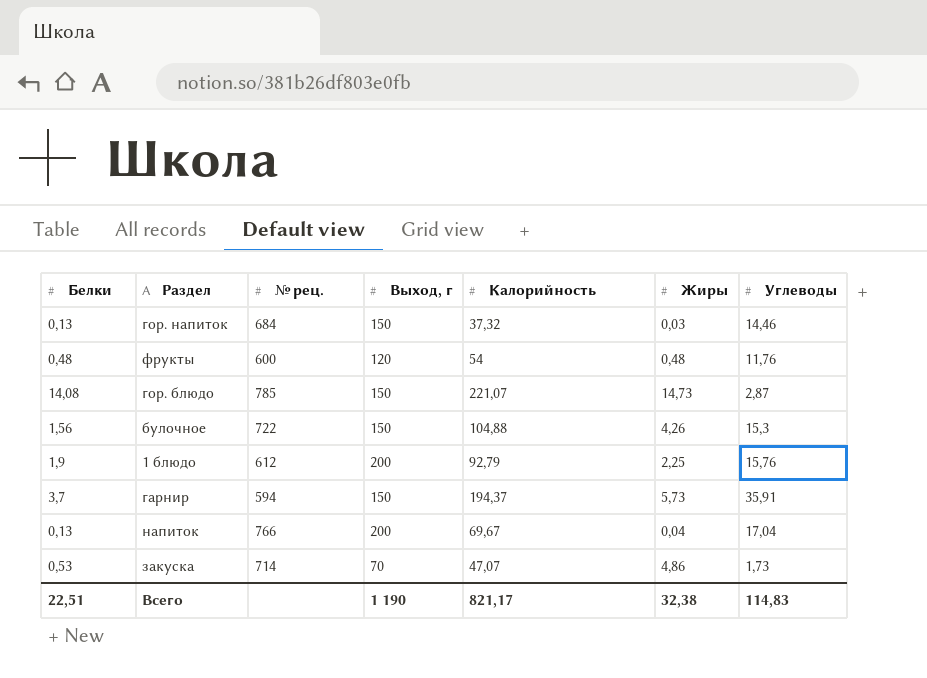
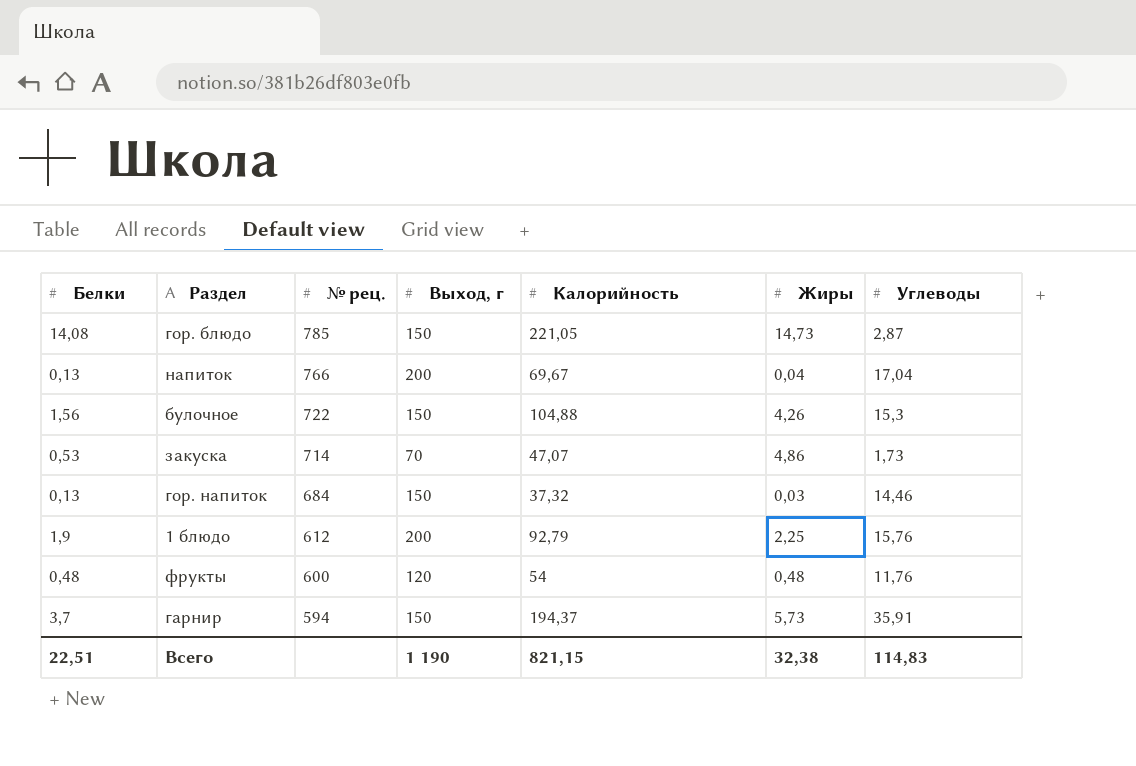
row order: none -> № рец. descending
гор. блюдо | Калорийность: 221,07 -> 221,05
Всего | Калорийность: 821,17 -> 821,15

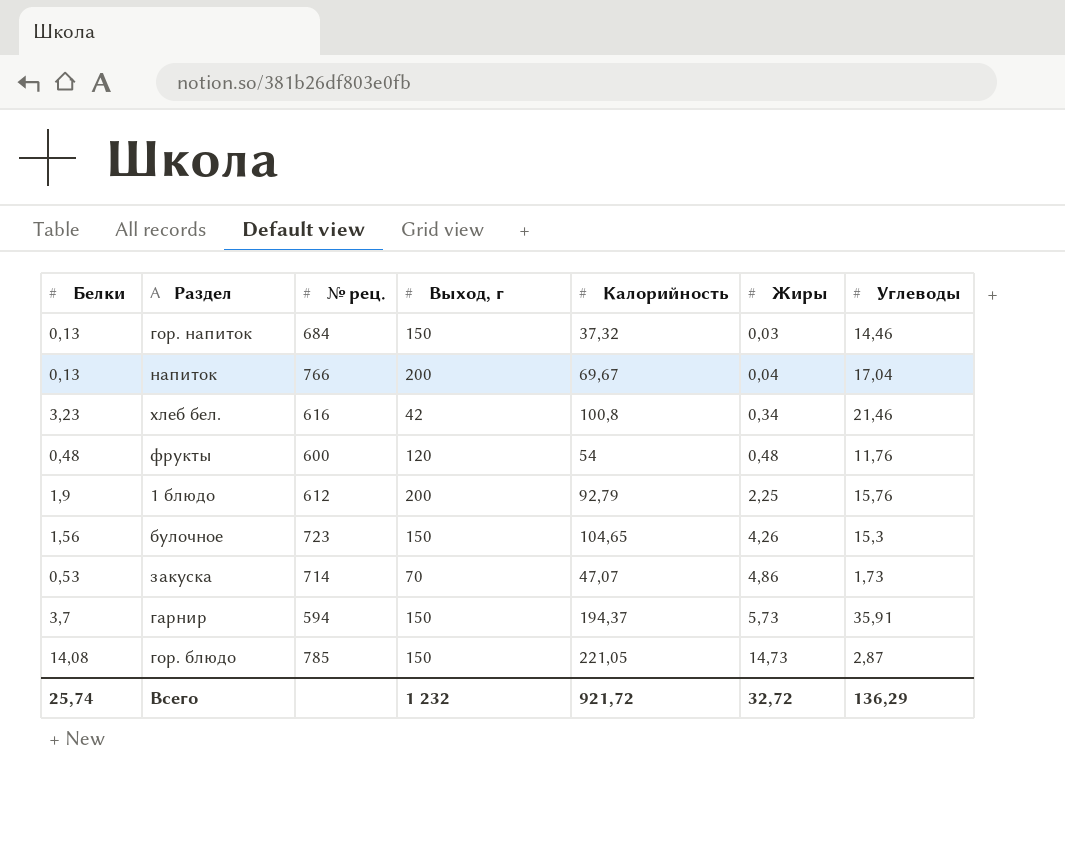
row order: № рец. descending -> Жиры ascending
row хлеб бел.: none -> 3,23 | 616 | 42 | 100,8 | 0,34 | 21,46
булочное | № рец.: 722 -> 723
булочное | Калорийность: 104,88 -> 104,65
Всего | Белки: 22,51 -> 25,74
Всего | Выход, г: 1 190 -> 1 232
Всего | Калорийность: 821,15 -> 921,72
Всего | Жиры: 32,38 -> 32,72
Всего | Углеводы: 114,83 -> 136,29

